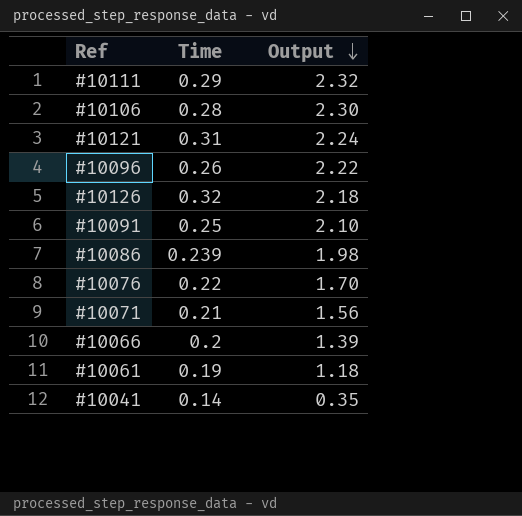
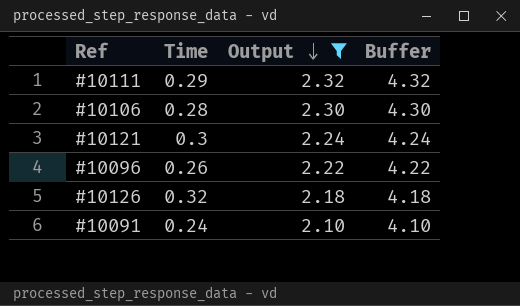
filter: none -> Output >= 2.10
column Buffer | formula: none -> [Output] + 2
#10121 | Time: 0.31 -> 0.3
#10091 | Time: 0.25 -> 0.24

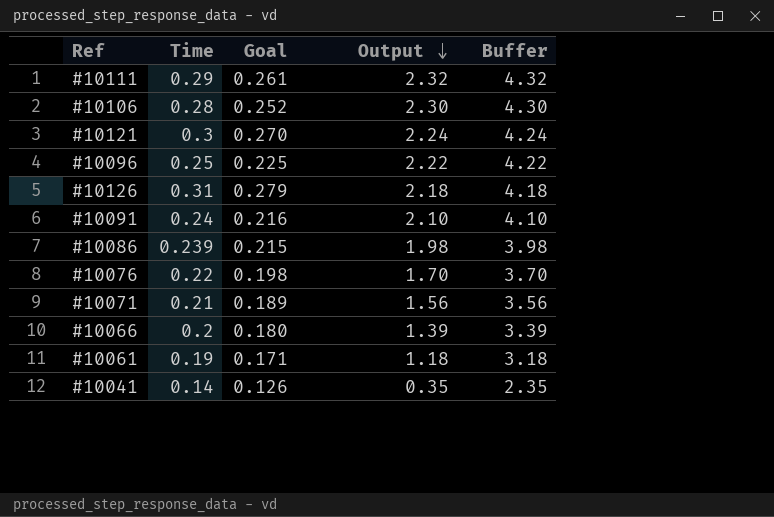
filter: Output >= 2.10 -> none
column Goal | formula: none -> [Time] * 0.9
#10096 | Time: 0.26 -> 0.25
#10126 | Time: 0.32 -> 0.31

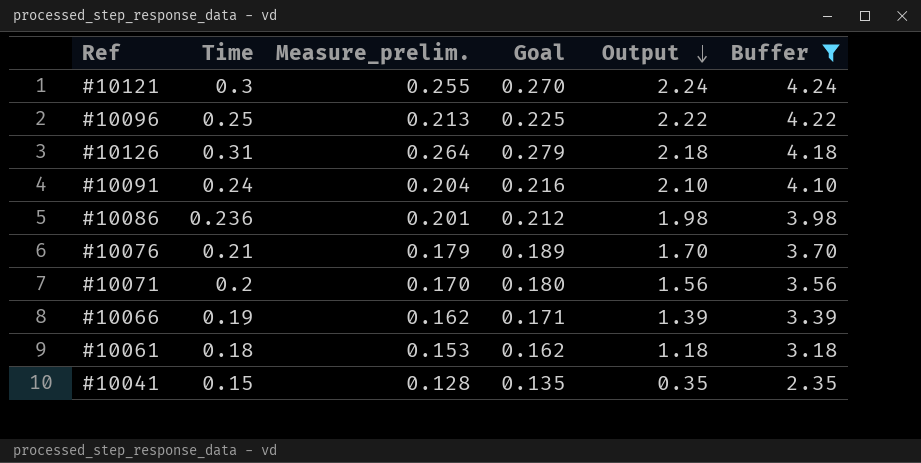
filter: none -> Buffer <= 4.24
column Measure_prelim. | formula: none -> [Time] * 0.85
#10086 | Time: 0.239 -> 0.236
#10086 | Goal: 0.215 -> 0.212
#10076 | Time: 0.22 -> 0.21
#10076 | Goal: 0.198 -> 0.189
#10071 | Time: 0.21 -> 0.2
#10071 | Goal: 0.189 -> 0.180
#10066 | Time: 0.2 -> 0.19
#10066 | Goal: 0.180 -> 0.171
#10061 | Time: 0.19 -> 0.18
#10061 | Goal: 0.171 -> 0.162
#10041 | Time: 0.14 -> 0.15
#10041 | Goal: 0.126 -> 0.135

